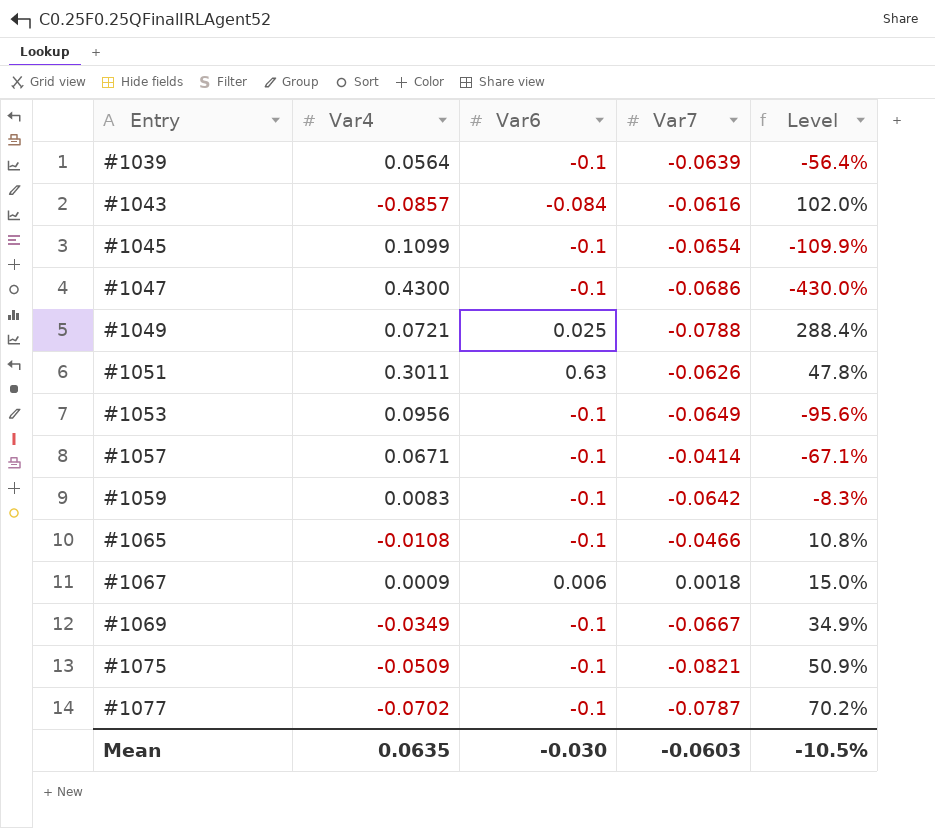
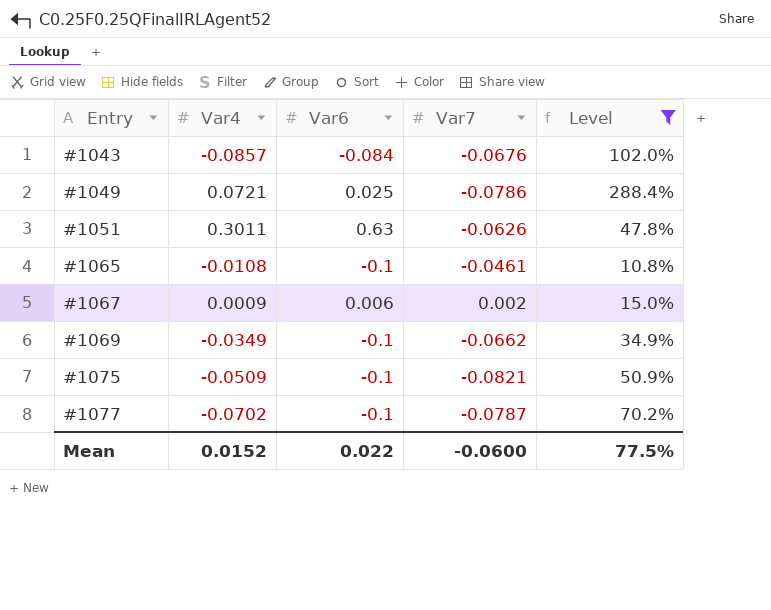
filter: none -> Level >= 10.8%
#1043 | Var7: -0.0616 -> -0.0676
#1049 | Var7: -0.0788 -> -0.0786
#1065 | Var7: -0.0466 -> -0.0461
#1067 | Var7: 0.0018 -> 0.002
#1069 | Var7: -0.0667 -> -0.0662
Mean | Var4: 0.0635 -> 0.0152
Mean | Var6: -0.030 -> 0.022
Mean | Var7: -0.0603 -> -0.0600
Mean | Level: -10.5% -> 77.5%

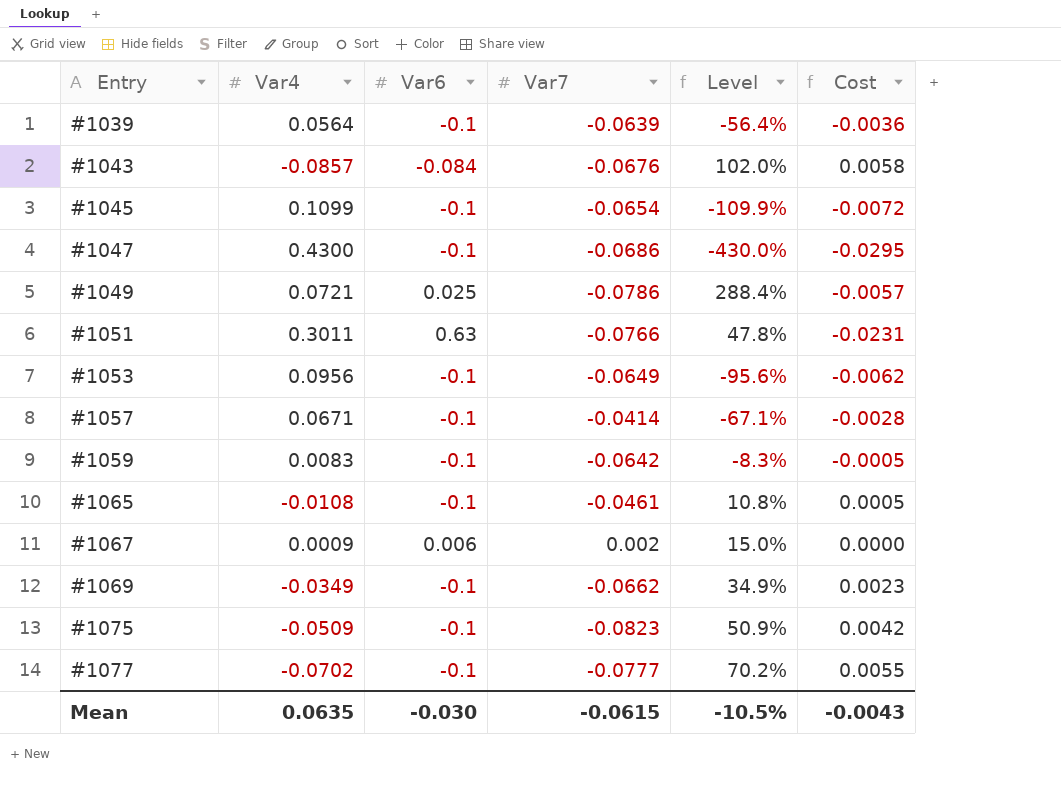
filter: Level >= 10.8% -> none
column Cost | formula: none -> [Var4] * [Var7]
#1051 | Var7: -0.0626 -> -0.0766
#1075 | Var7: -0.0821 -> -0.0823
#1077 | Var7: -0.0787 -> -0.0777
Mean | Var4: 0.0152 -> 0.0635
Mean | Var6: 0.022 -> -0.030
Mean | Var7: -0.0600 -> -0.0615
Mean | Level: 77.5% -> -10.5%

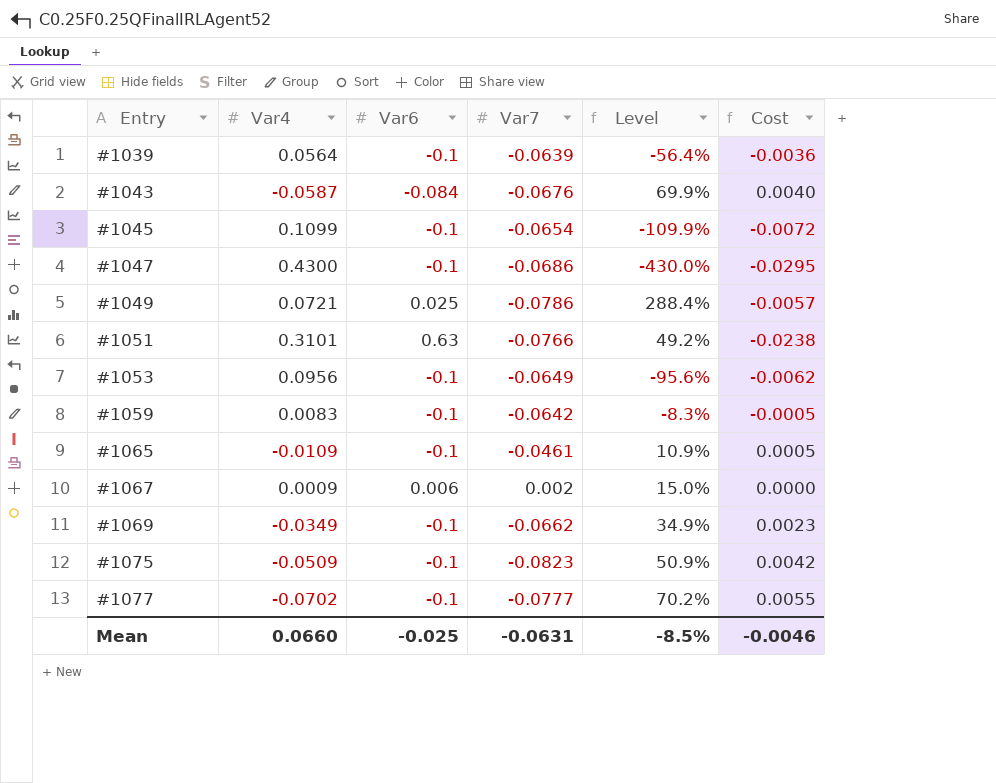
row #1057: 0.0671 | -0.1 | -0.0414 | -67.1% | -0.0028 -> none
#1043 | Var4: -0.0857 -> -0.0587
#1043 | Level: 102.0% -> 69.9%
#1043 | Cost: 0.0058 -> 0.0040
#1051 | Var4: 0.3011 -> 0.3101
#1051 | Level: 47.8% -> 49.2%
#1051 | Cost: -0.0231 -> -0.0238
#1065 | Var4: -0.0108 -> -0.0109
#1065 | Level: 10.8% -> 10.9%
Mean | Var4: 0.0635 -> 0.0660
Mean | Var6: -0.030 -> -0.025
Mean | Var7: -0.0615 -> -0.0631
Mean | Level: -10.5% -> -8.5%
Mean | Cost: -0.0043 -> -0.0046

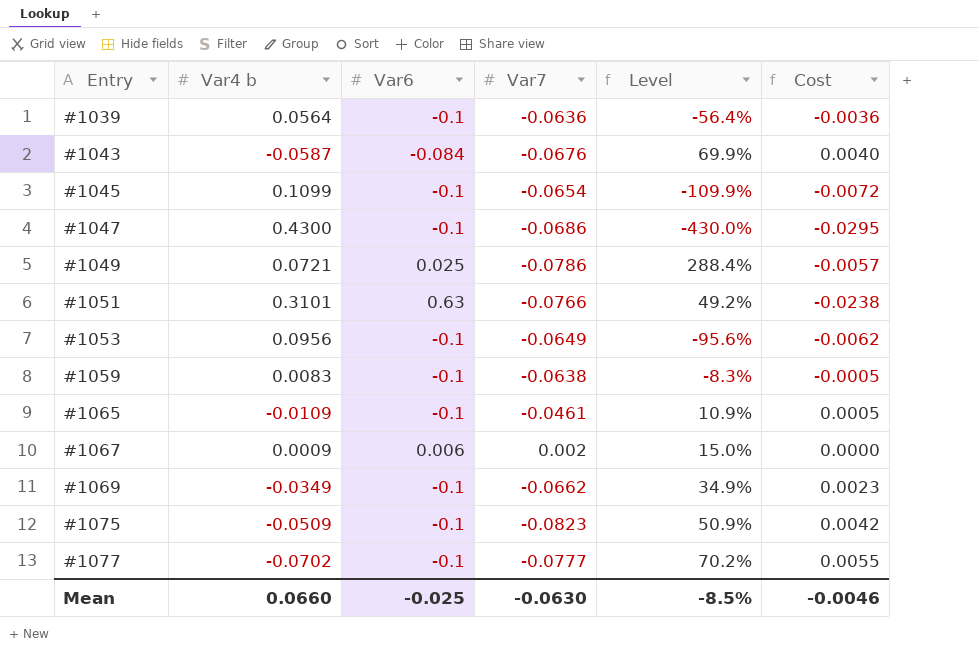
column name: Var4 -> Var4 b
#1039 | Var7: -0.0639 -> -0.0636
#1059 | Var7: -0.0642 -> -0.0638
Mean | Var7: -0.0631 -> -0.0630

